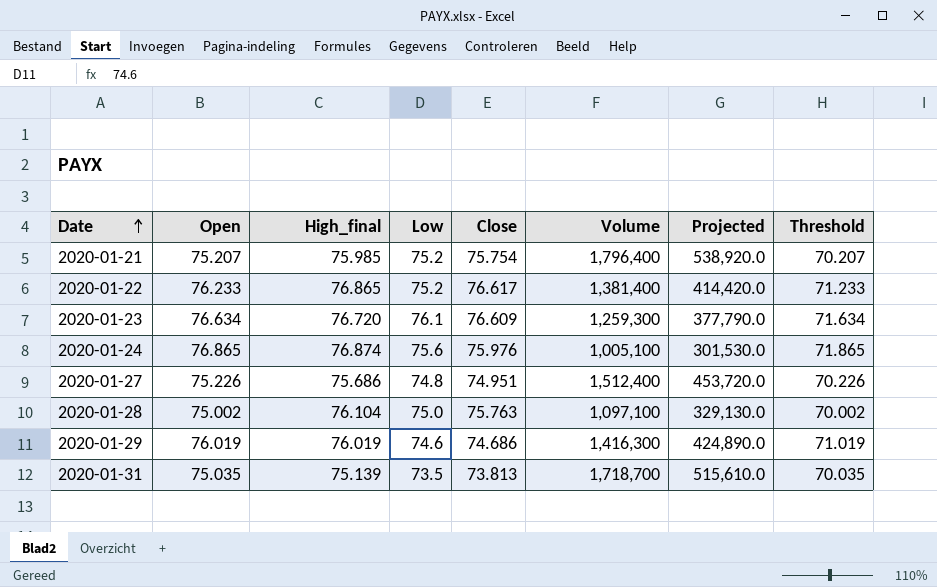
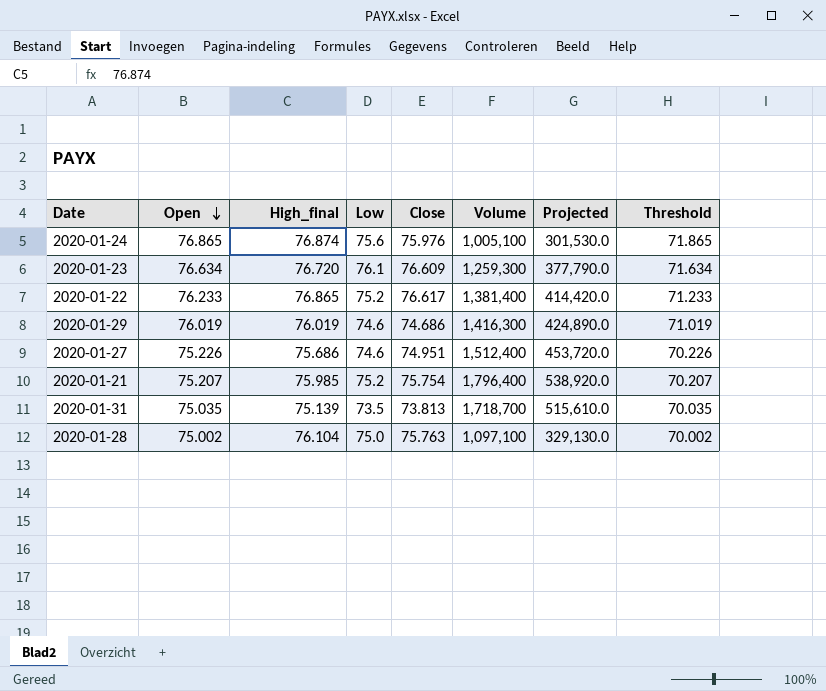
row order: Date ascending -> Open descending
2020-01-27 | Low: 74.8 -> 74.6

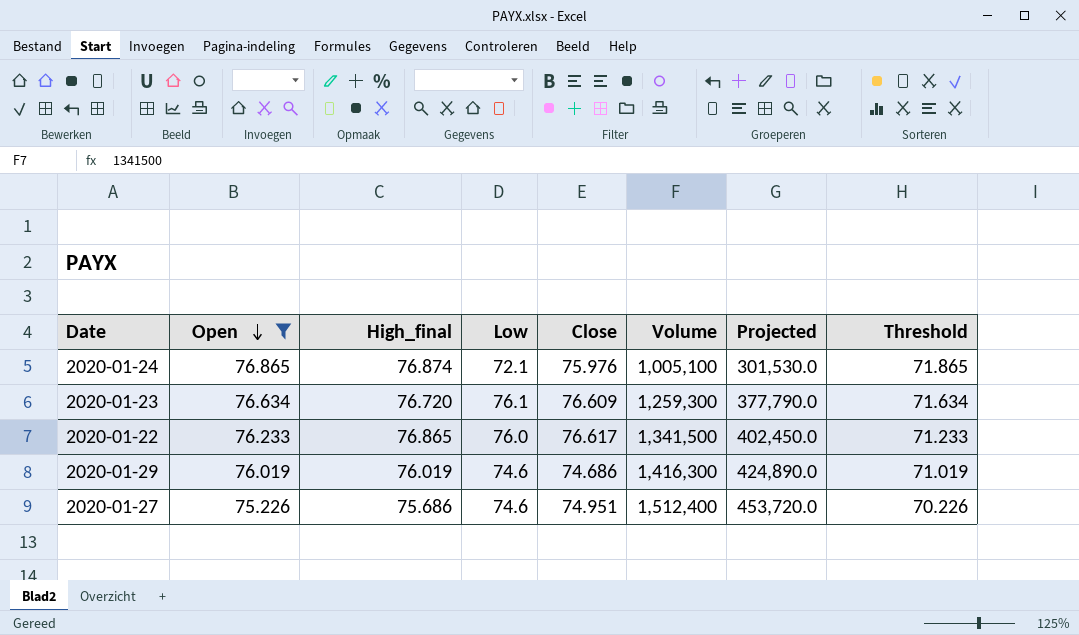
filter: none -> Open >= 75.226
2020-01-24 | Low: 75.6 -> 72.1
2020-01-22 | Low: 75.2 -> 76.0
2020-01-22 | Volume: 1,381,400 -> 1,341,500
2020-01-22 | Projected: 414,420.0 -> 402,450.0

